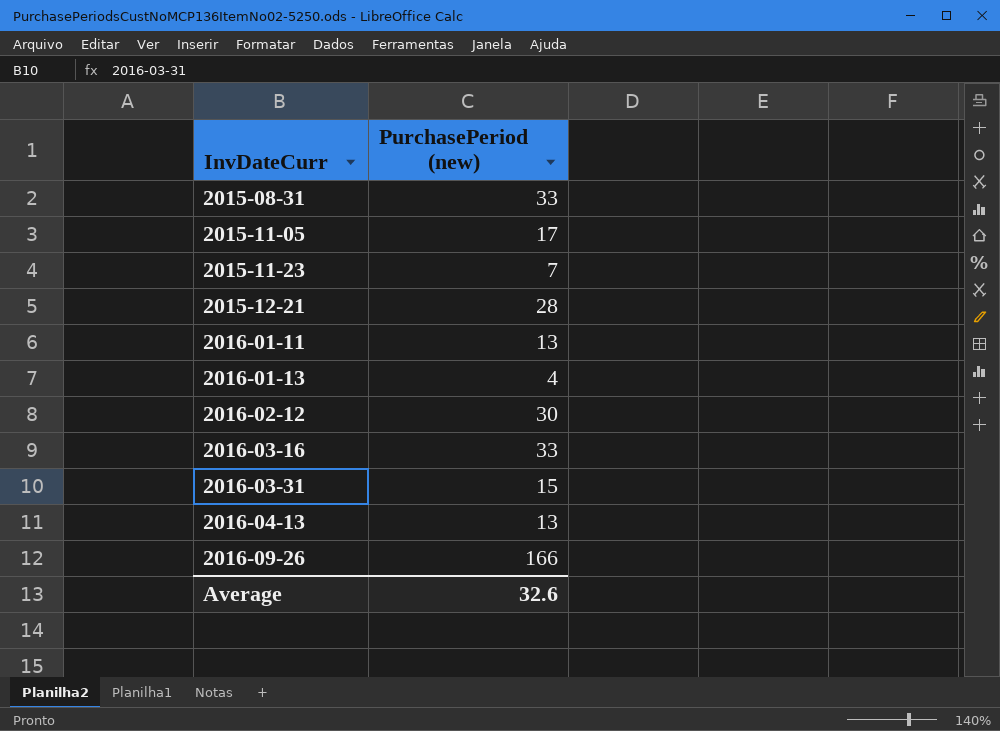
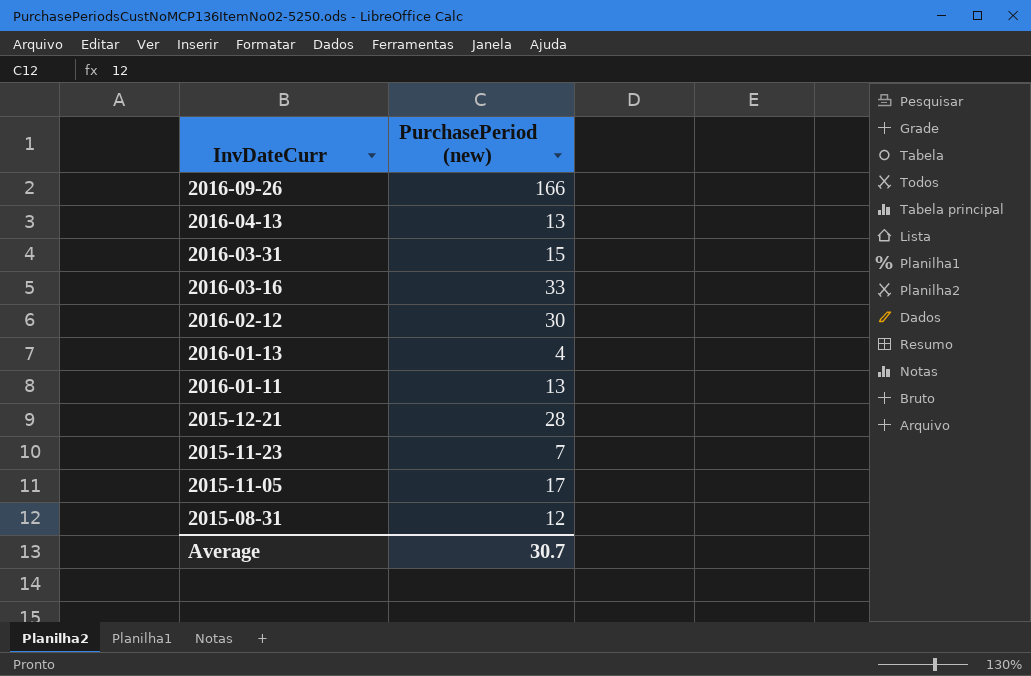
row order: InvDateCurr ascending -> InvDateCurr descending
2015-08-31 | PurchasePeriod (new): 33 -> 12
Average | PurchasePeriod (new): 32.6 -> 30.7

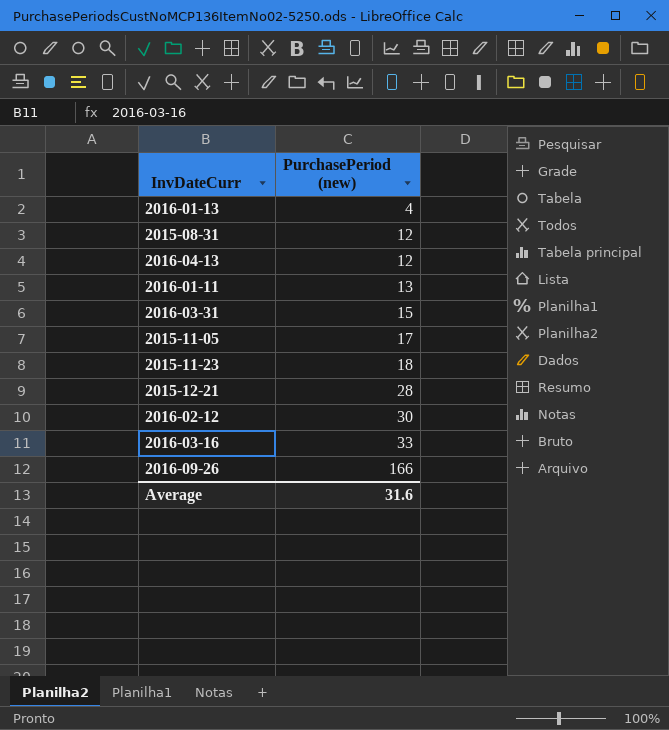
row order: InvDateCurr descending -> PurchasePeriod (new) ascending
2016-04-13 | PurchasePeriod (new): 13 -> 12
2015-11-23 | PurchasePeriod (new): 7 -> 18
Average | PurchasePeriod (new): 30.7 -> 31.6

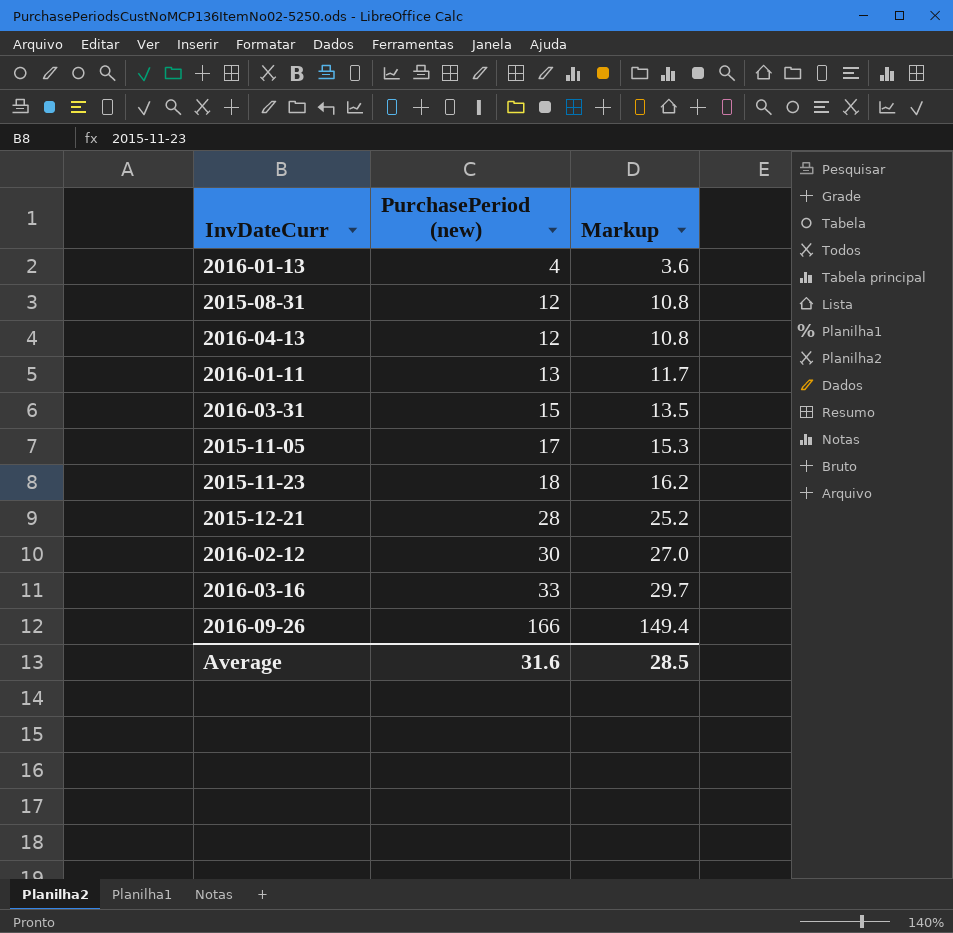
column Markup | formula: none -> [PurchasePeriod (new)] * 0.9

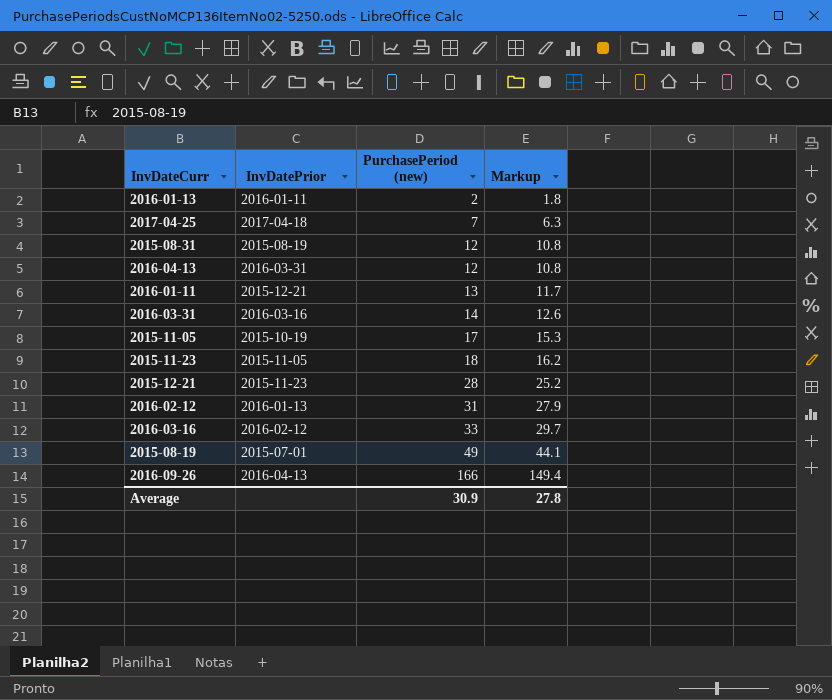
column InvDatePrior | position: none -> 2
2016-01-13 | PurchasePeriod (new): 4 -> 2
2016-01-13 | Markup: 3.6 -> 1.8
row 2017-04-25: none -> 2017-04-18 | 7 | 6.3
2016-03-31 | PurchasePeriod (new): 15 -> 14
2016-03-31 | Markup: 13.5 -> 12.6
2016-02-12 | PurchasePeriod (new): 30 -> 31
2016-02-12 | Markup: 27.0 -> 27.9
row 2015-08-19: none -> 2015-07-01 | 49 | 44.1
Average | PurchasePeriod (new): 31.6 -> 30.9
Average | Markup: 28.5 -> 27.8

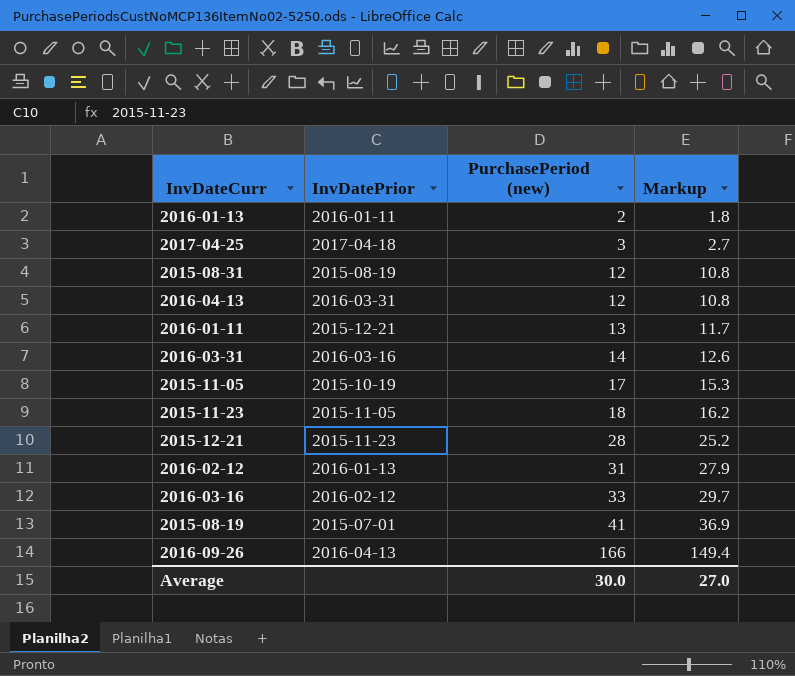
2017-04-25 | PurchasePeriod (new): 7 -> 3
2017-04-25 | Markup: 6.3 -> 2.7
2015-08-19 | PurchasePeriod (new): 49 -> 41
2015-08-19 | Markup: 44.1 -> 36.9
Average | PurchasePeriod (new): 30.9 -> 30.0
Average | Markup: 27.8 -> 27.0

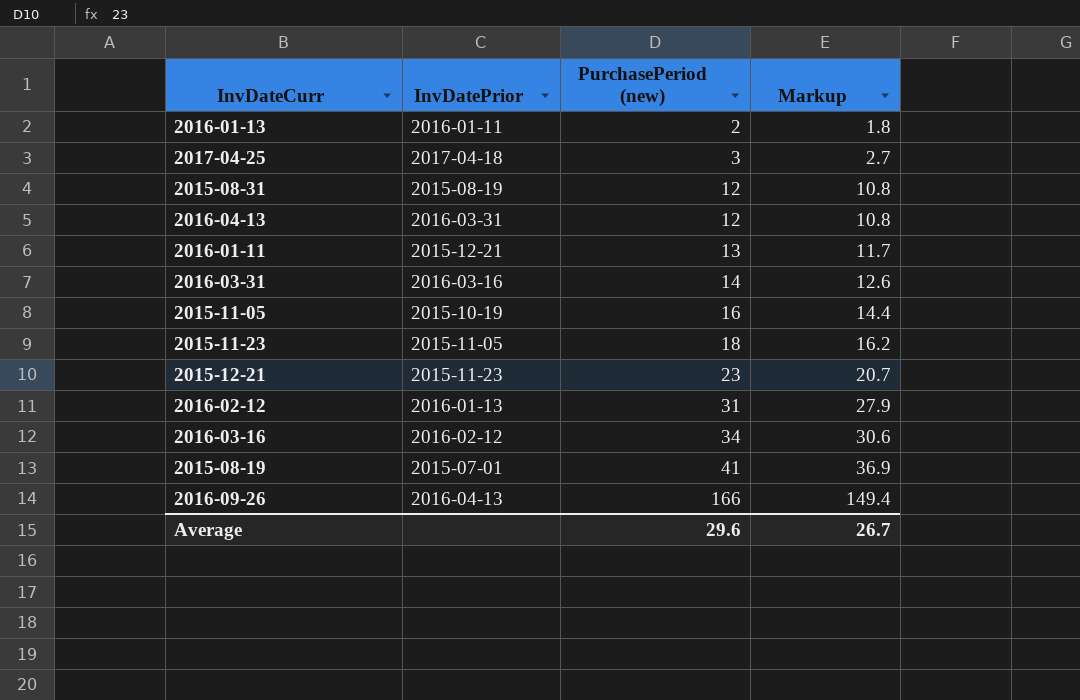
2015-11-05 | PurchasePeriod (new): 17 -> 16
2015-11-05 | Markup: 15.3 -> 14.4
2015-12-21 | PurchasePeriod (new): 28 -> 23
2015-12-21 | Markup: 25.2 -> 20.7
2016-03-16 | PurchasePeriod (new): 33 -> 34
2016-03-16 | Markup: 29.7 -> 30.6
Average | PurchasePeriod (new): 30.0 -> 29.6
Average | Markup: 27.0 -> 26.7

